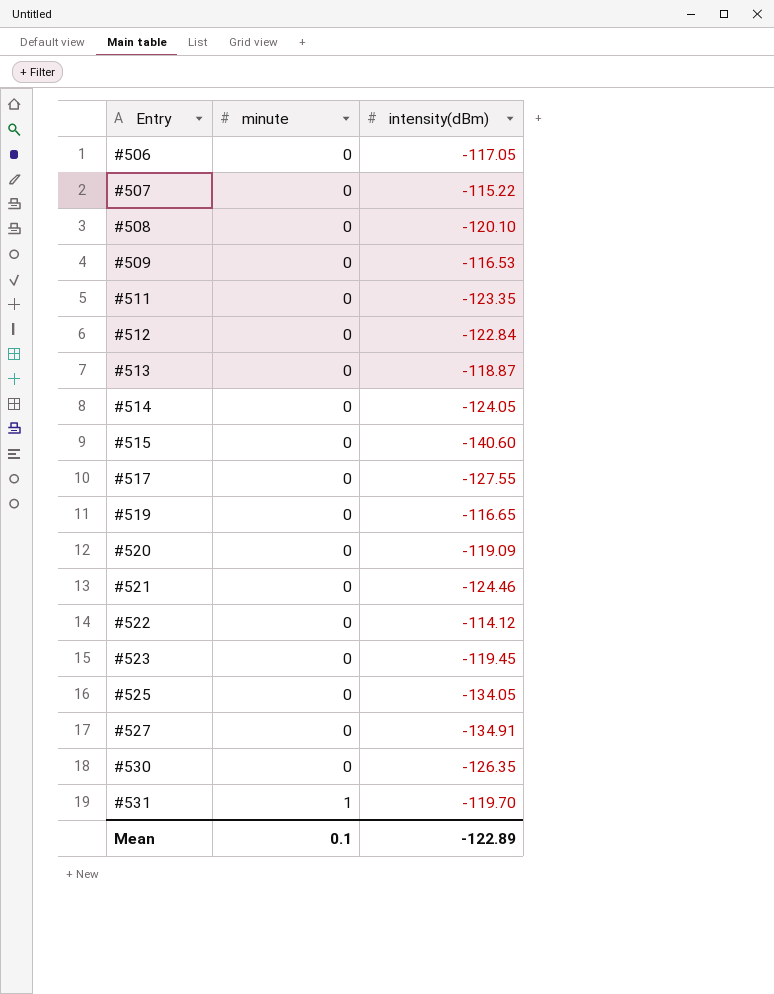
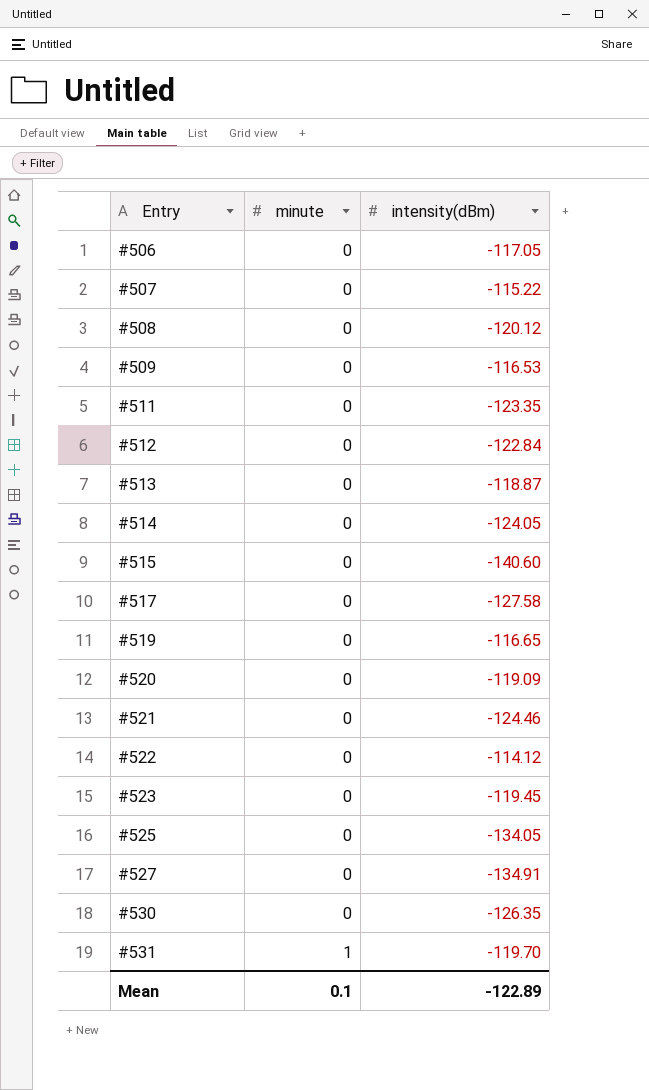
#508 | intensity(dBm): -120.10 -> -120.12
#517 | intensity(dBm): -127.55 -> -127.58

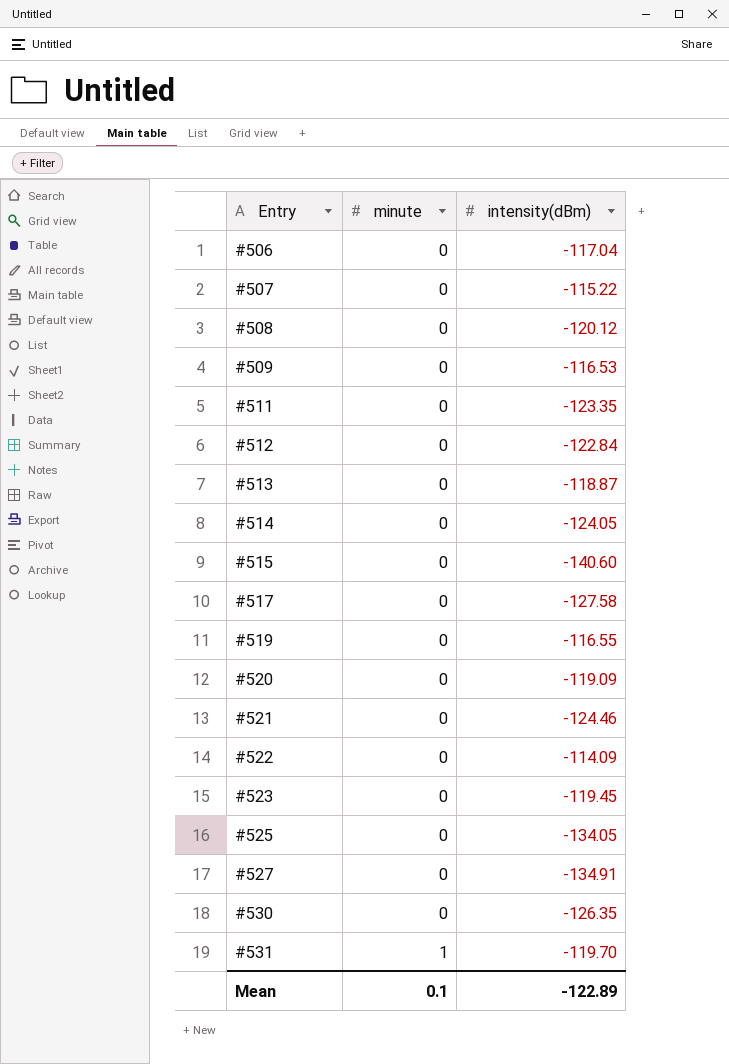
#506 | intensity(dBm): -117.05 -> -117.04
#519 | intensity(dBm): -116.65 -> -116.55
#522 | intensity(dBm): -114.12 -> -114.09

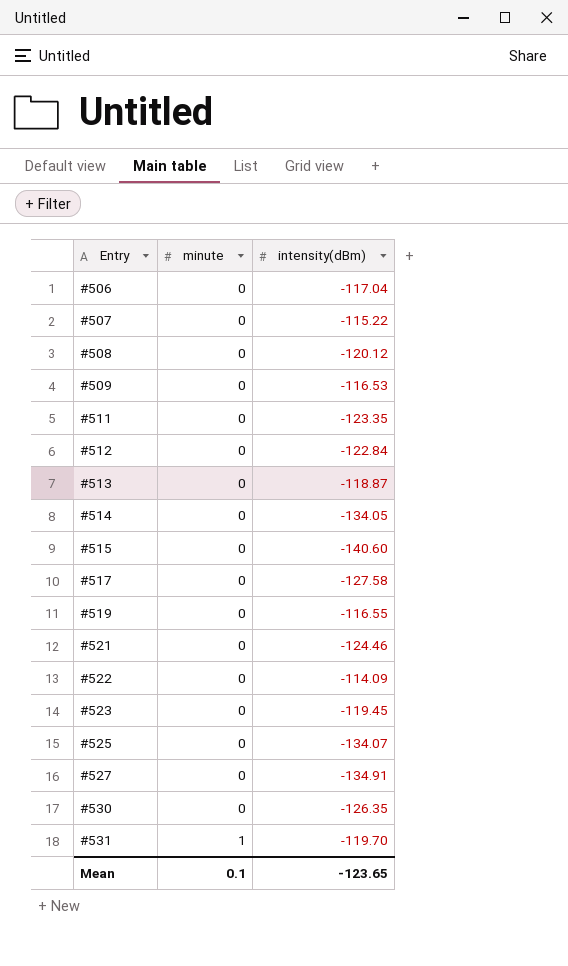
row #520: 0 | -119.09 -> none
#514 | intensity(dBm): -124.05 -> -134.05
#525 | intensity(dBm): -134.05 -> -134.07
Mean | intensity(dBm): -122.89 -> -123.65

